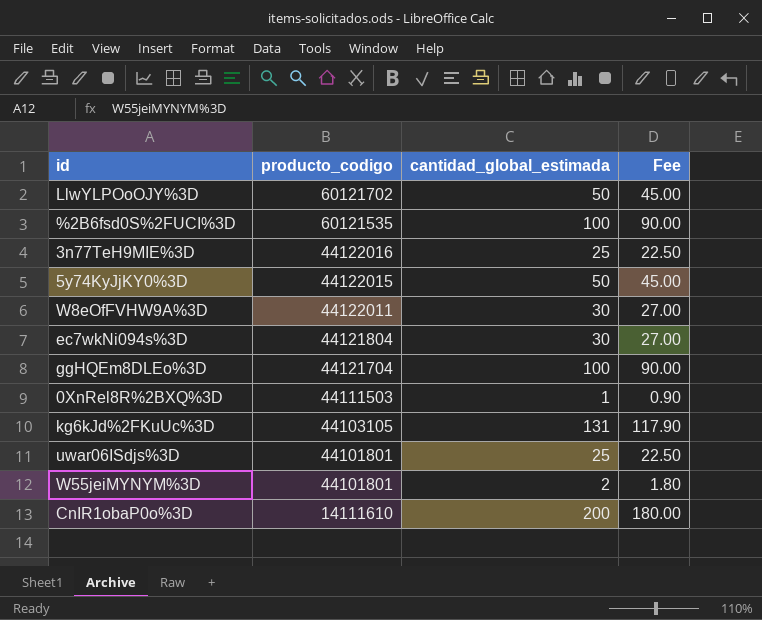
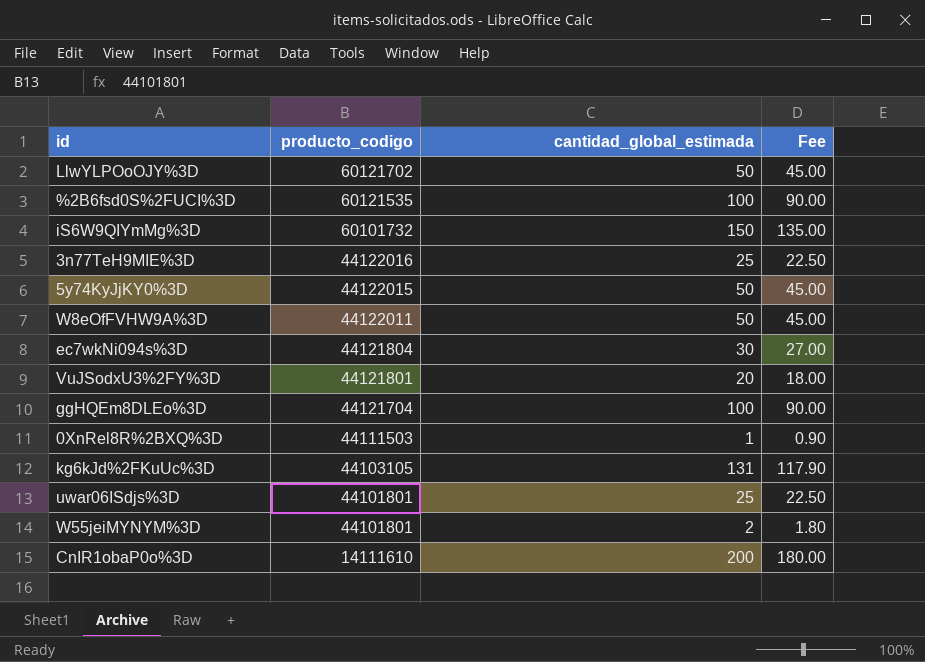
row iS6W9QIYmMg%3D: none -> 60101732 | 150 | 135.00
W8eOfFVHW9A%3D | cantidad_global_estimada: 30 -> 50
W8eOfFVHW9A%3D | Fee: 27.00 -> 45.00
row VuJSodxU3%2FY%3D: none -> 44121801 | 20 | 18.00

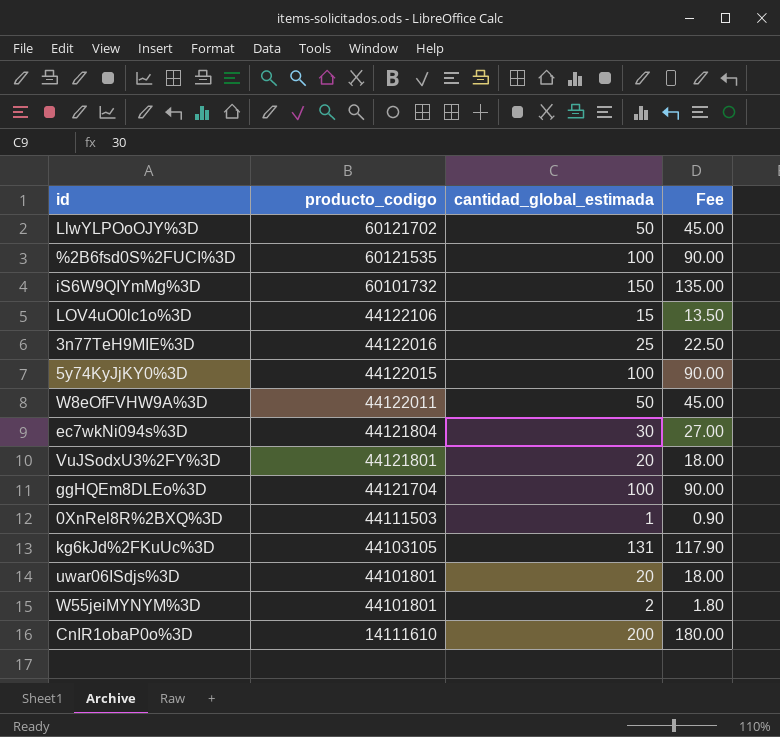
row LOV4uO0lc1o%3D: none -> 44122106 | 15 | 13.50
5y74KyJjKY0%3D | cantidad_global_estimada: 50 -> 100
5y74KyJjKY0%3D | Fee: 45.00 -> 90.00
uwar06ISdjs%3D | cantidad_global_estimada: 25 -> 20
uwar06ISdjs%3D | Fee: 22.50 -> 18.00

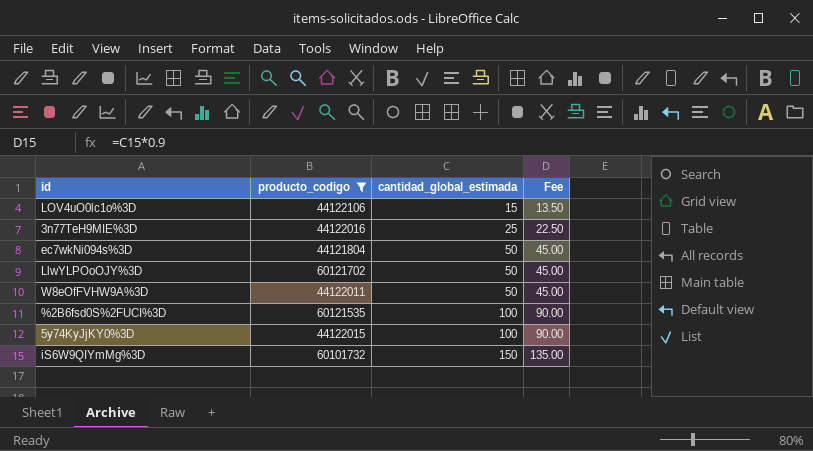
filter: none -> producto_codigo >= 44121804
row order: producto_codigo descending -> cantidad_global_estimada ascending
ec7wkNi094s%3D | cantidad_global_estimada: 30 -> 50
ec7wkNi094s%3D | Fee: 27.00 -> 45.00

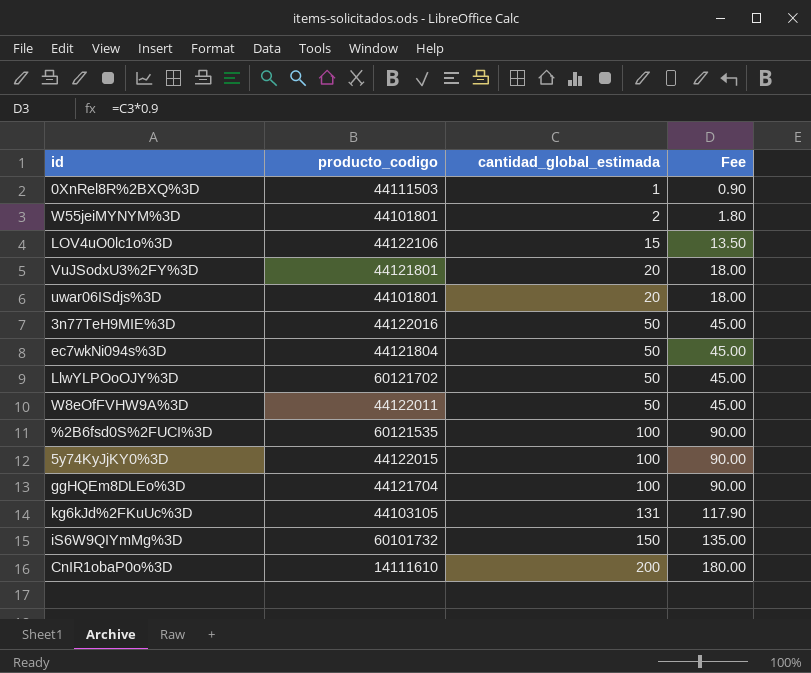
filter: producto_codigo >= 44121804 -> none
3n77TeH9MIE%3D | cantidad_global_estimada: 25 -> 50
3n77TeH9MIE%3D | Fee: 22.50 -> 45.00

